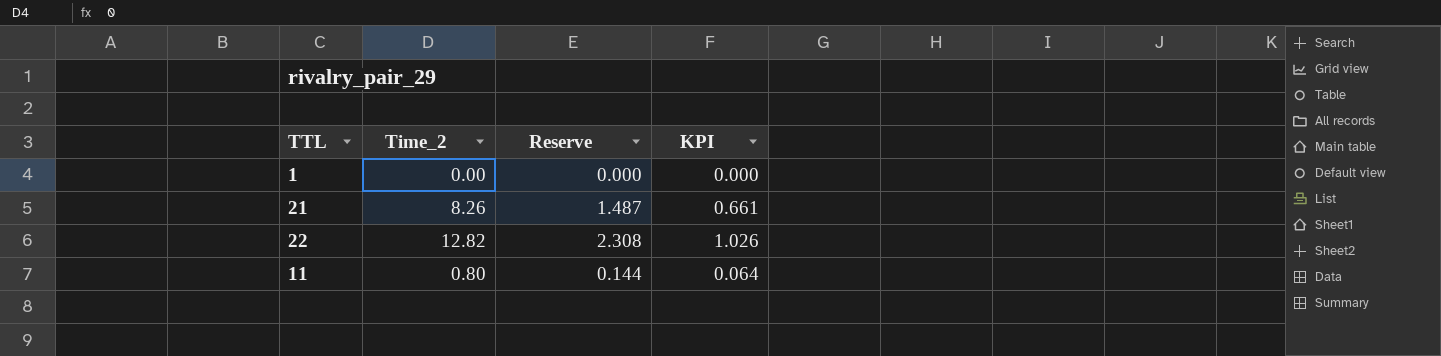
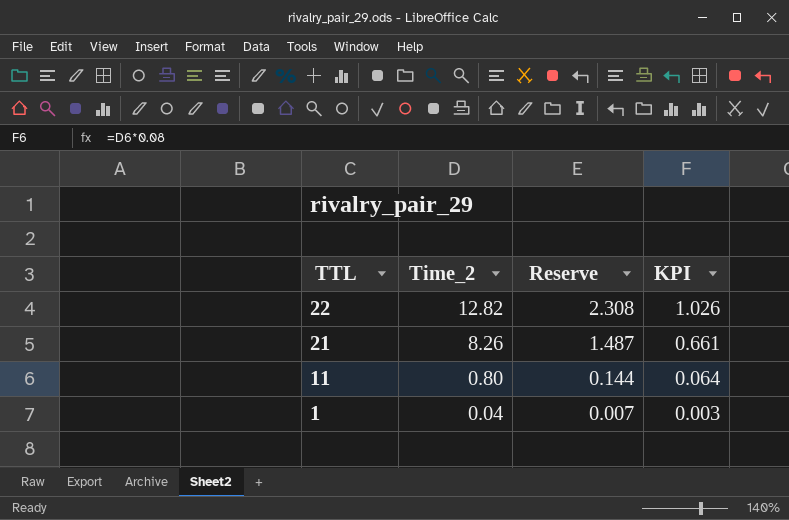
row order: none -> TTL descending
1 | Time_2: 0.00 -> 0.04
1 | Reserve: 0.000 -> 0.007
1 | KPI: 0.000 -> 0.003

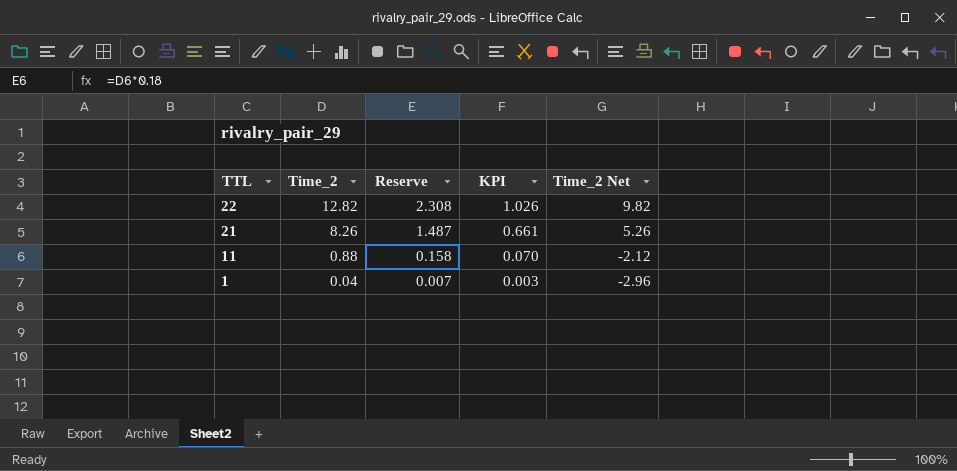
column Time_2 Net | formula: none -> [Time_2] - 3
11 | Time_2: 0.80 -> 0.88
11 | Reserve: 0.144 -> 0.158
11 | KPI: 0.064 -> 0.070

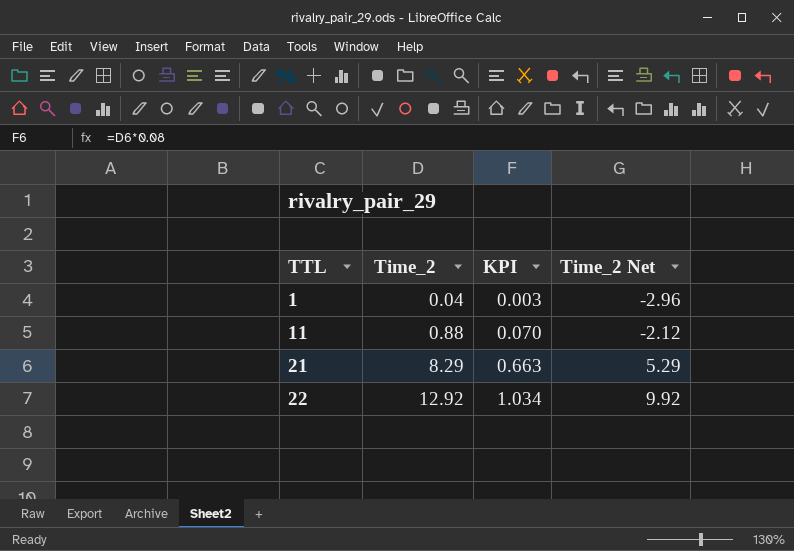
row order: TTL descending -> TTL ascending
column Reserve | formula: [Time_2] * 0.18 -> none
21 | Time_2: 8.26 -> 8.29
21 | KPI: 0.661 -> 0.663
21 | Time_2 Net: 5.26 -> 5.29
22 | Time_2: 12.82 -> 12.92
22 | KPI: 1.026 -> 1.034
22 | Time_2 Net: 9.82 -> 9.92

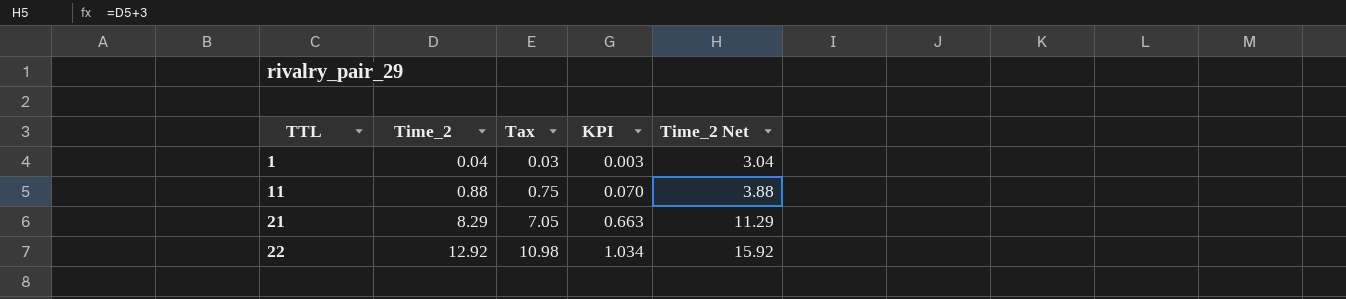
column Tax | formula: none -> [Time_2] * 0.85
column Time_2 Net | formula: [Time_2] - 3 -> [Time_2] + 3

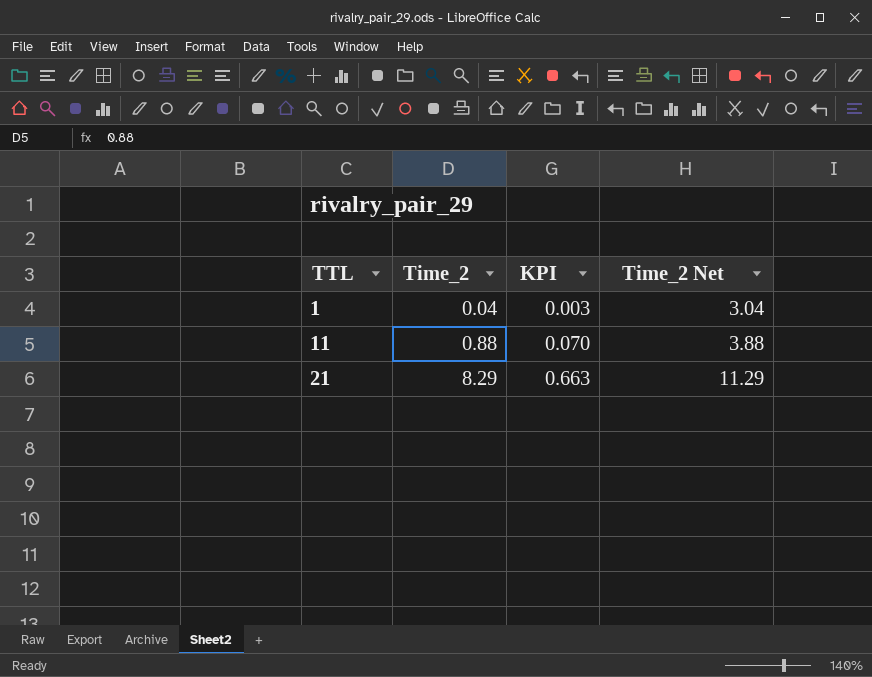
column Tax | formula: [Time_2] * 0.85 -> none
row 22: 12.92 | 10.98 | 1.034 | 15.92 -> none

